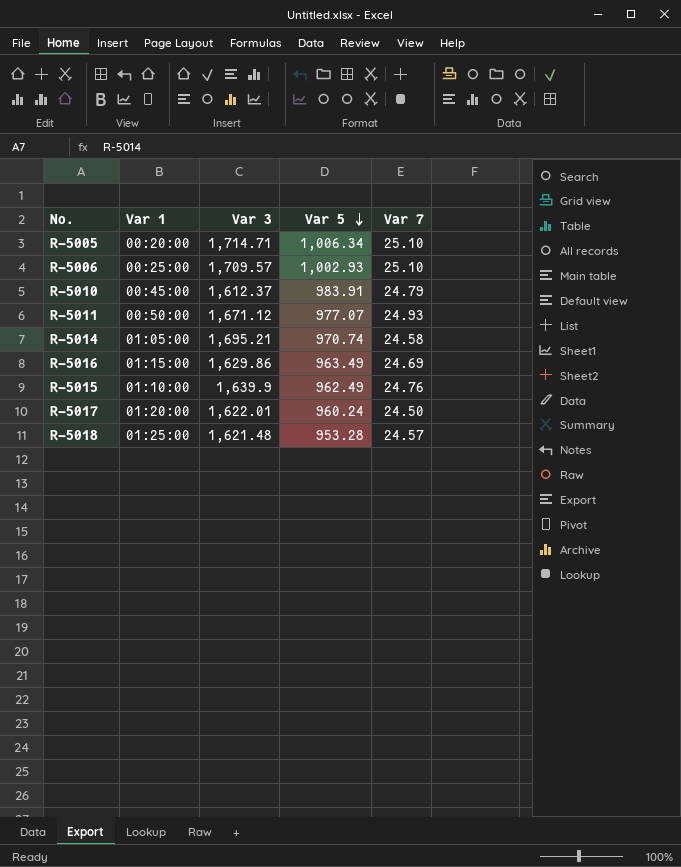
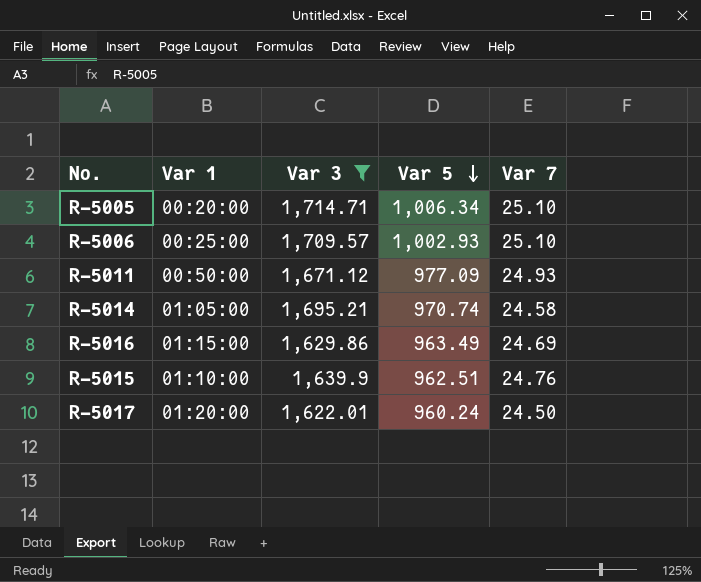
filter: none -> Var 3 >= 1,622.01
R-5011 | Var 5: 977.07 -> 977.09
R-5015 | Var 5: 962.49 -> 962.51

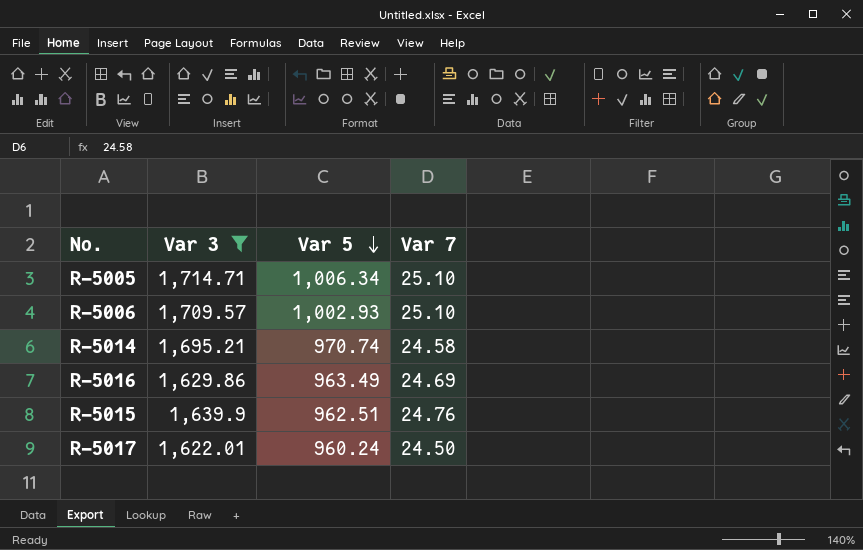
column Var 1 | position: 2 -> none
row R-5011: 00:50:00 | 1,671.12 | 977.09 | 24.93 -> none

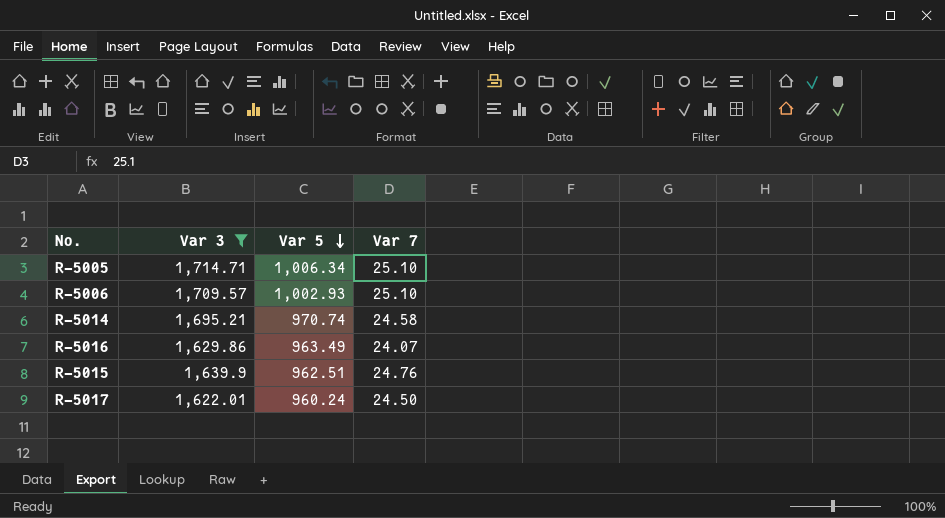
R-5016 | Var 7: 24.69 -> 24.07

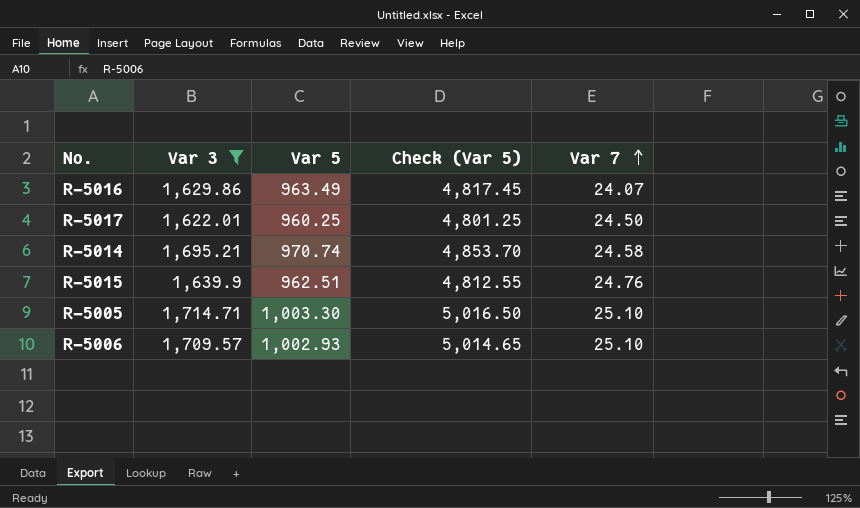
row order: Var 5 descending -> Var 7 ascending
column Check (Var 5) | formula: none -> [Var 5] * 5
R-5017 | Var 5: 960.24 -> 960.25
R-5005 | Var 5: 1,006.34 -> 1,003.30

